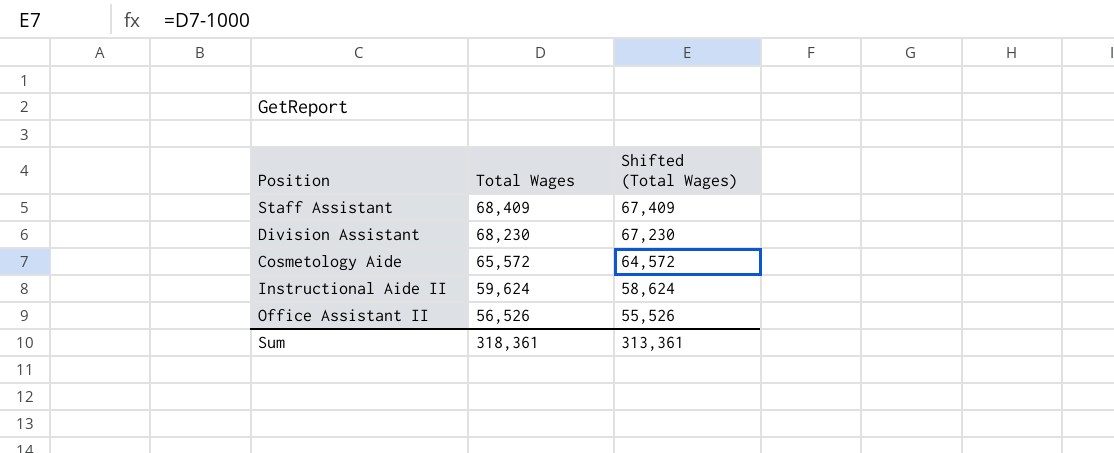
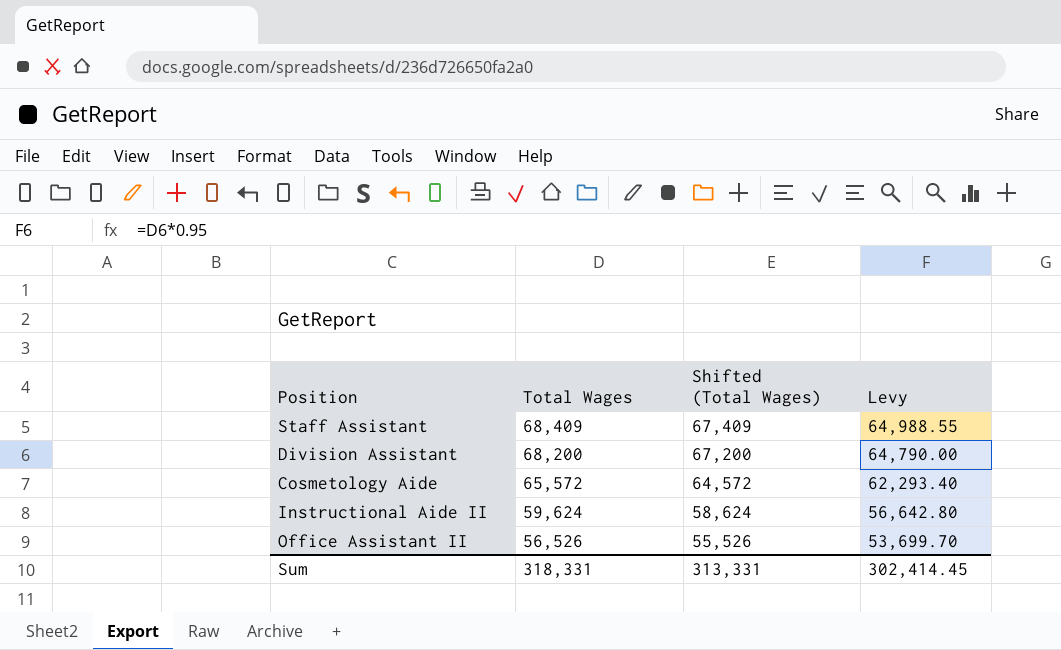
column Levy | formula: none -> [Total Wages] * 0.95
Division Assistant | Total Wages: 68,230 -> 68,200
Division Assistant | Shifted (Total Wages): 67,230 -> 67,200
Sum | Total Wages: 318,361 -> 318,331
Sum | Shifted (Total Wages): 313,361 -> 313,331

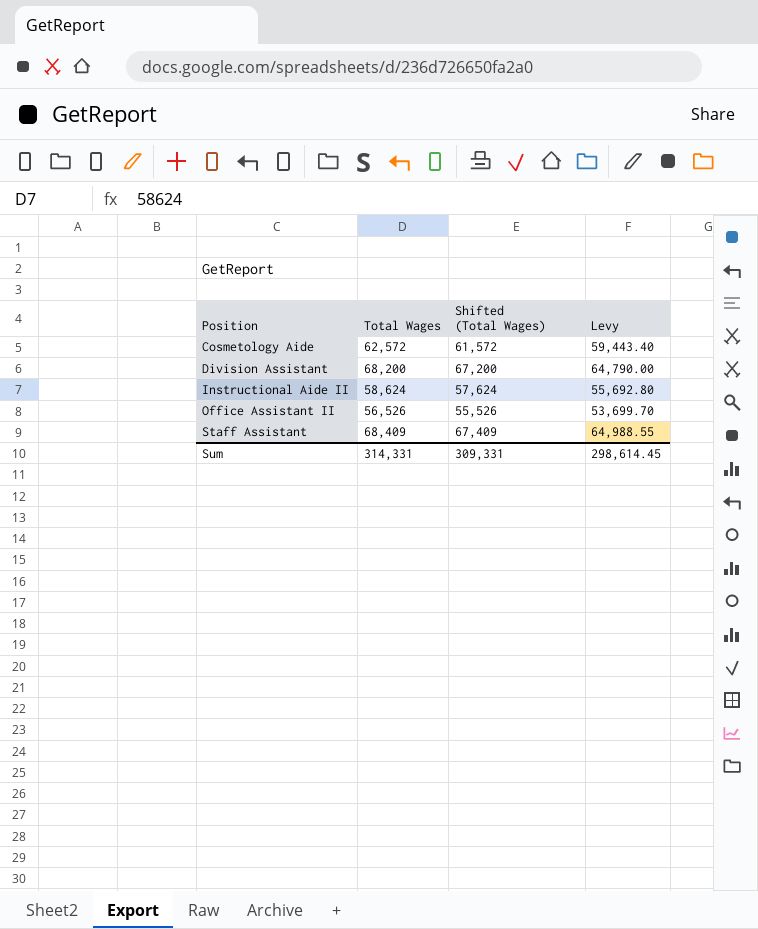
row order: Total Wages descending -> Position ascending
Cosmetology Aide | Total Wages: 65,572 -> 62,572
Cosmetology Aide | Shifted (Total Wages): 64,572 -> 61,572
Cosmetology Aide | Levy: 62,293.40 -> 59,443.40
Instructional Aide II | Total Wages: 59,624 -> 58,624
Instructional Aide II | Shifted (Total Wages): 58,624 -> 57,624
Instructional Aide II | Levy: 56,642.80 -> 55,692.80
Sum | Total Wages: 318,331 -> 314,331
Sum | Shifted (Total Wages): 313,331 -> 309,331
Sum | Levy: 302,414.45 -> 298,614.45

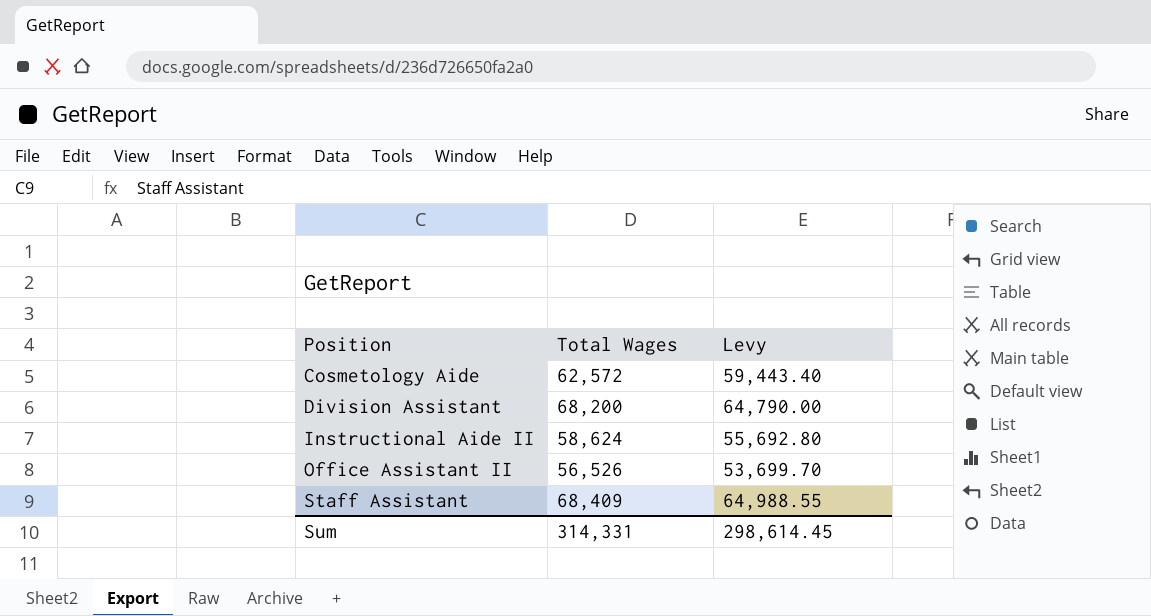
column Shifted (Total Wages) | formula: [Total Wages] - 1000 -> none

